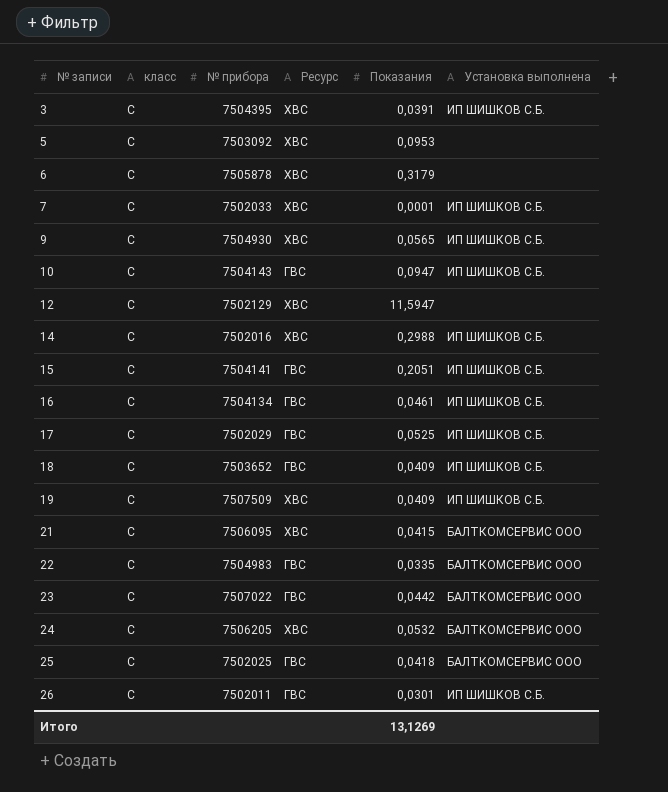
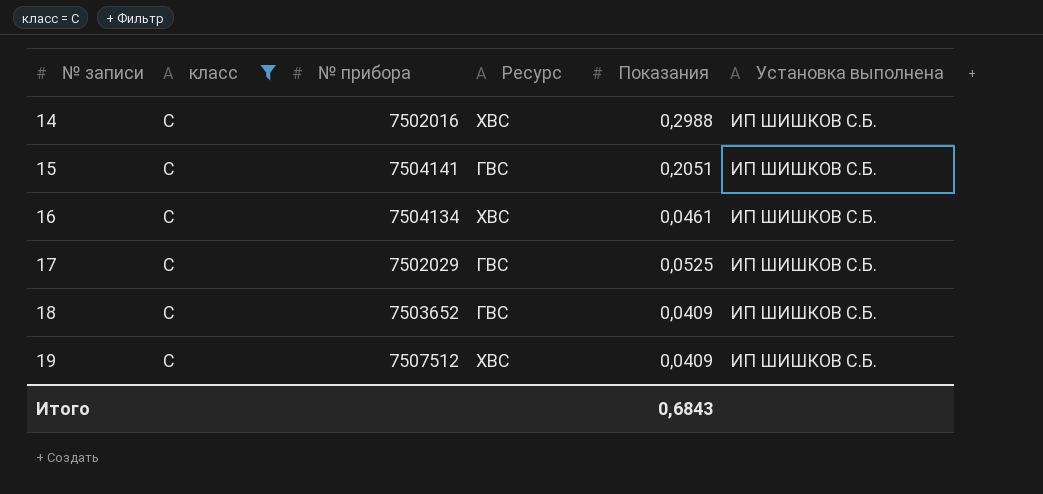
filter: none -> класс = С
16 | Ресурс: ГВС -> ХВС
19 | № прибора: 7507509 -> 7507512
Итого | Показания: 13,1269 -> 0,6843

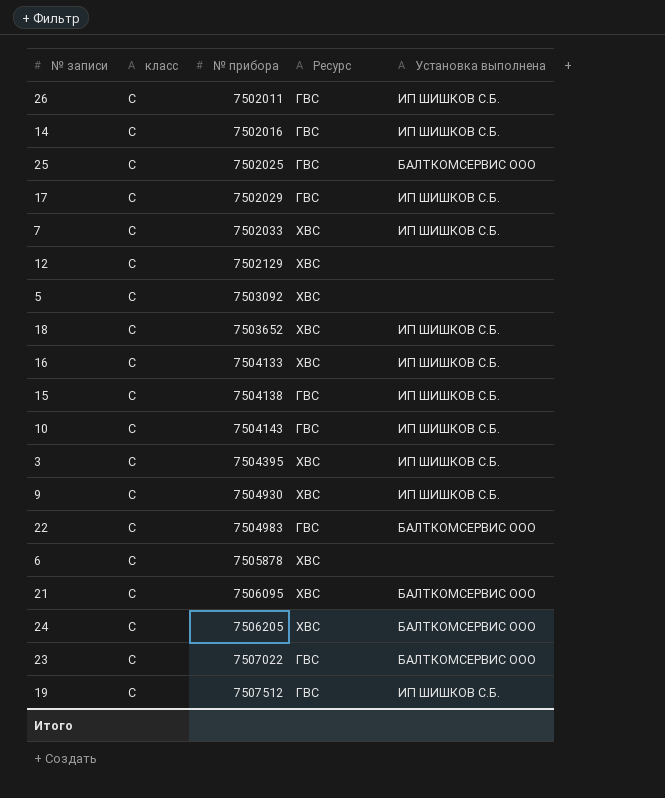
filter: класс = С -> none
row order: № записи ascending -> № прибора ascending
column Показания | position: 5 -> none
14 | Ресурс: ХВС -> ГВС
18 | Ресурс: ГВС -> ХВС
16 | № прибора: 7504134 -> 7504133
15 | № прибора: 7504141 -> 7504138
19 | Ресурс: ХВС -> ГВС

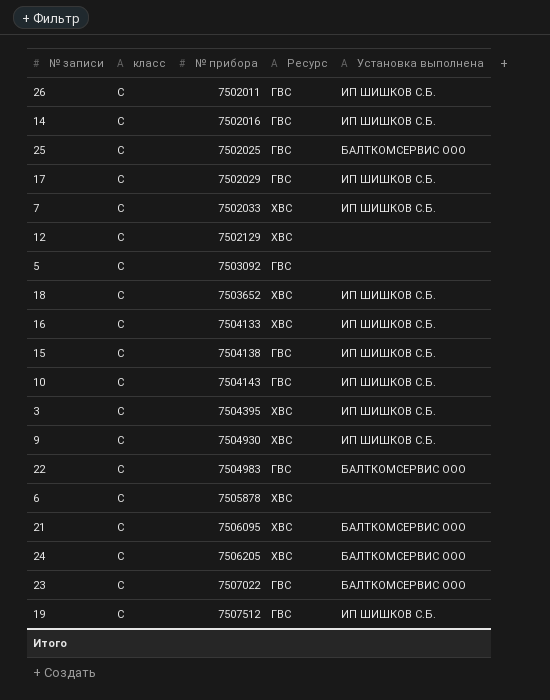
5 | Ресурс: ХВС -> ГВС

